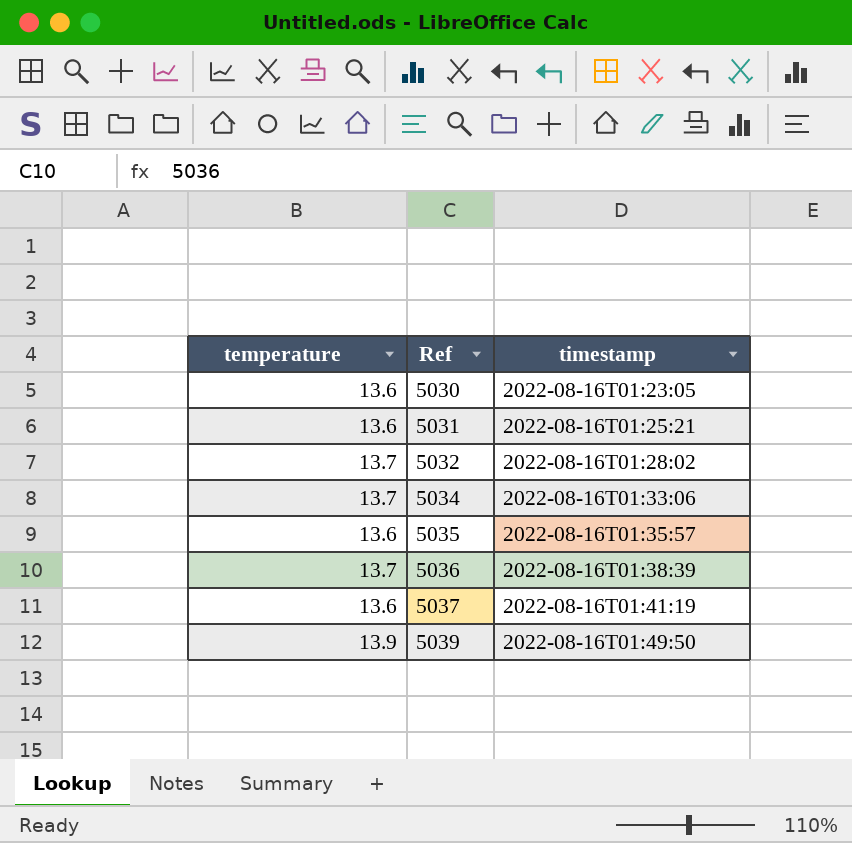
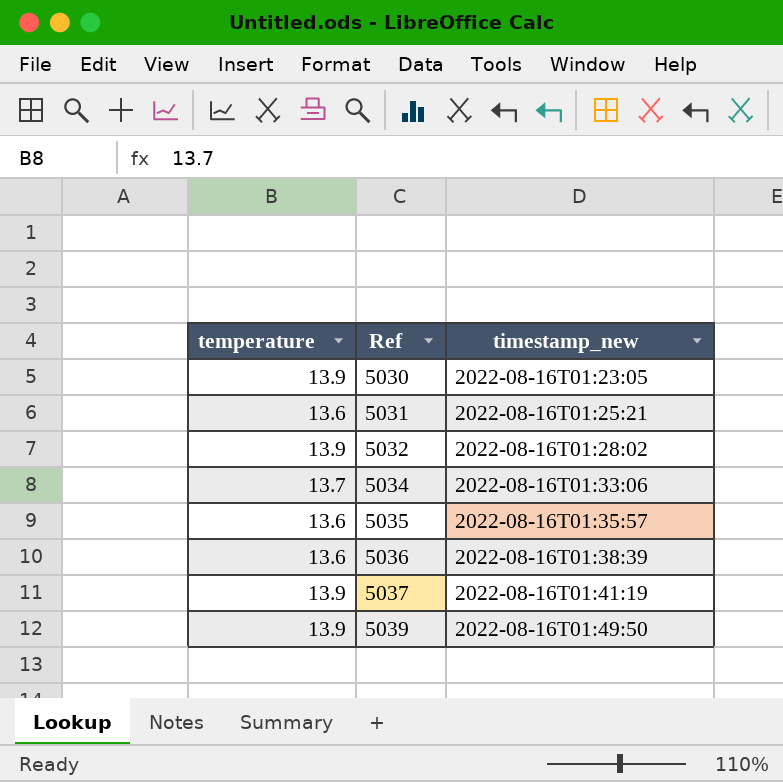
column name: timestamp -> timestamp_new
5030 | temperature: 13.6 -> 13.9
5032 | temperature: 13.7 -> 13.9
5036 | temperature: 13.7 -> 13.6
5037 | temperature: 13.6 -> 13.9

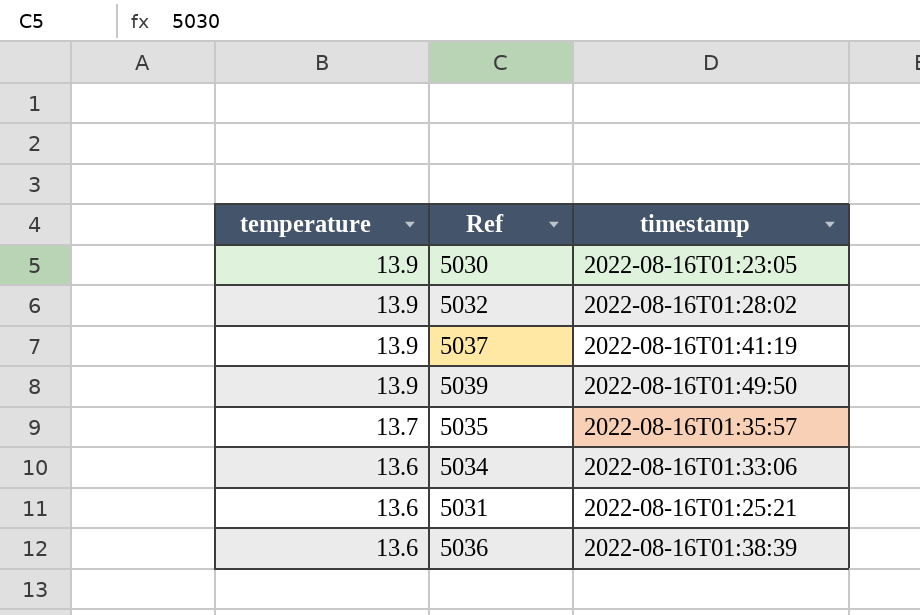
row order: Ref ascending -> temperature descending
column name: timestamp_new -> timestamp
5035 | temperature: 13.6 -> 13.7
5034 | temperature: 13.7 -> 13.6

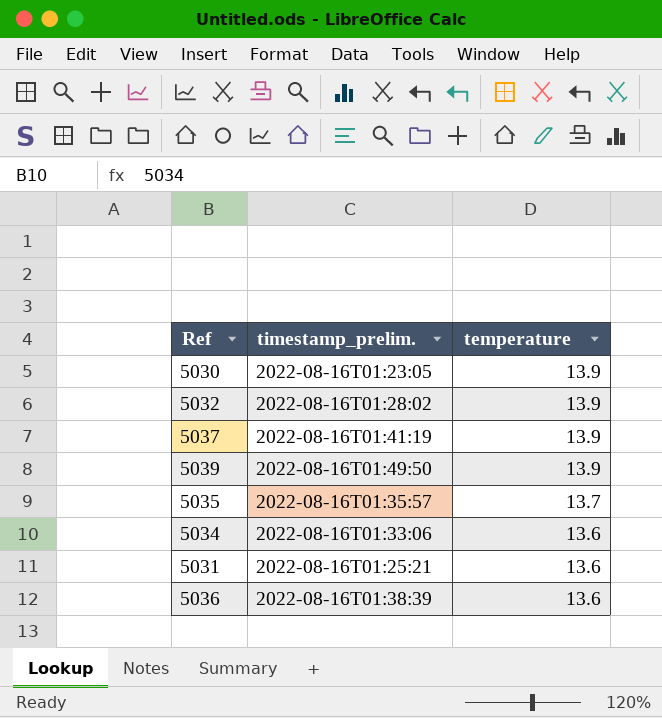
column name: timestamp -> timestamp_prelim.
column temperature | position: 1 -> 3

